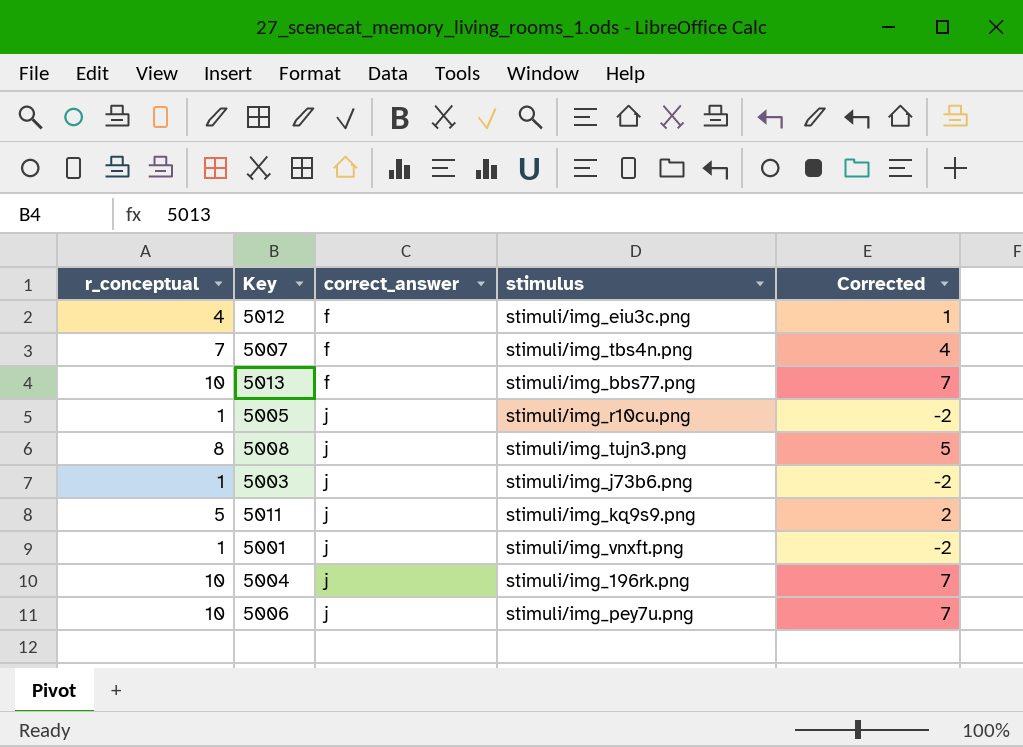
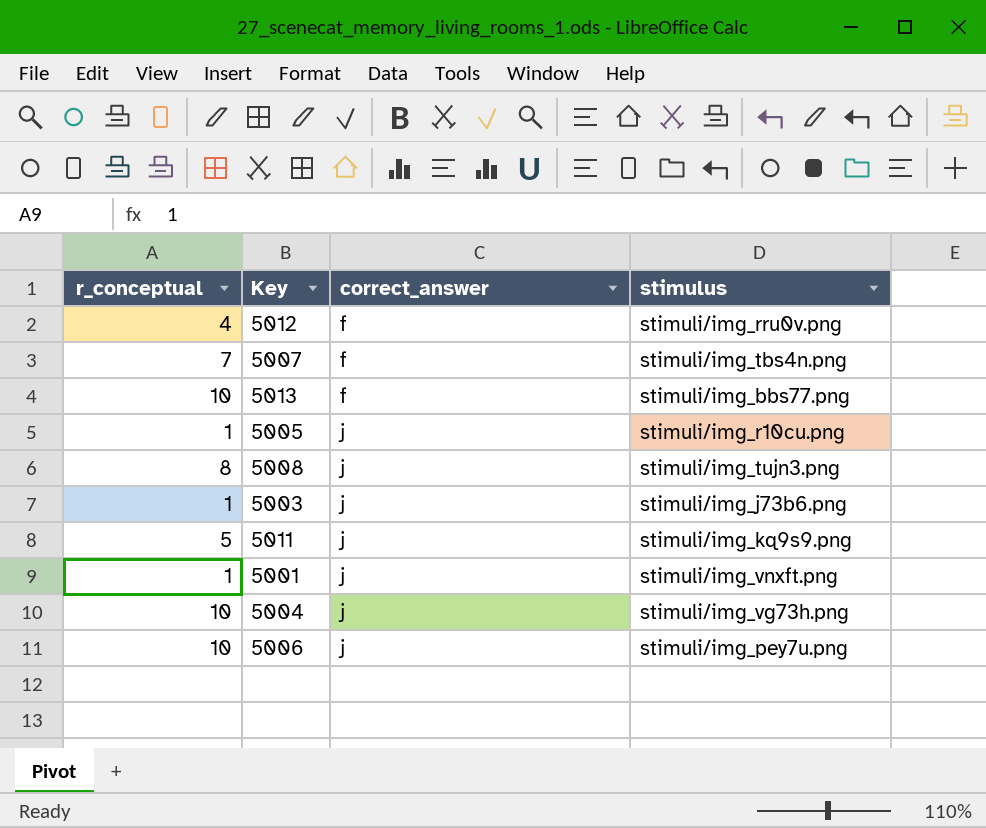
column Corrected | formula: [r_conceptual] - 3 -> none
5012 | stimulus: stimuli/img_eiu3c.png -> stimuli/img_rru0v.png
5004 | stimulus: stimuli/img_196rk.png -> stimuli/img_vg73h.png

